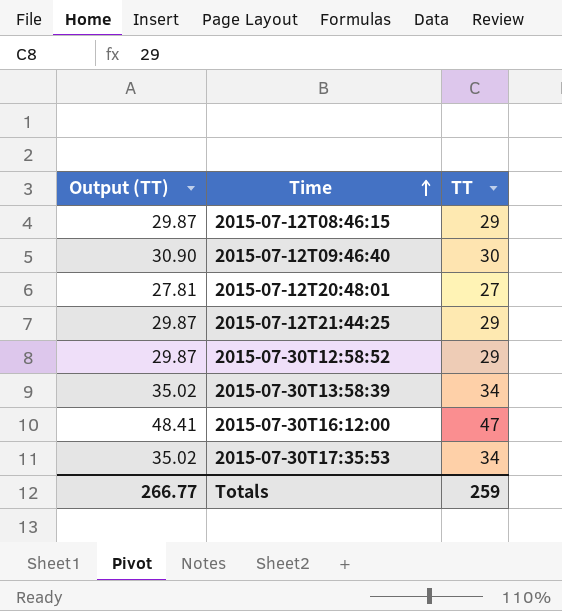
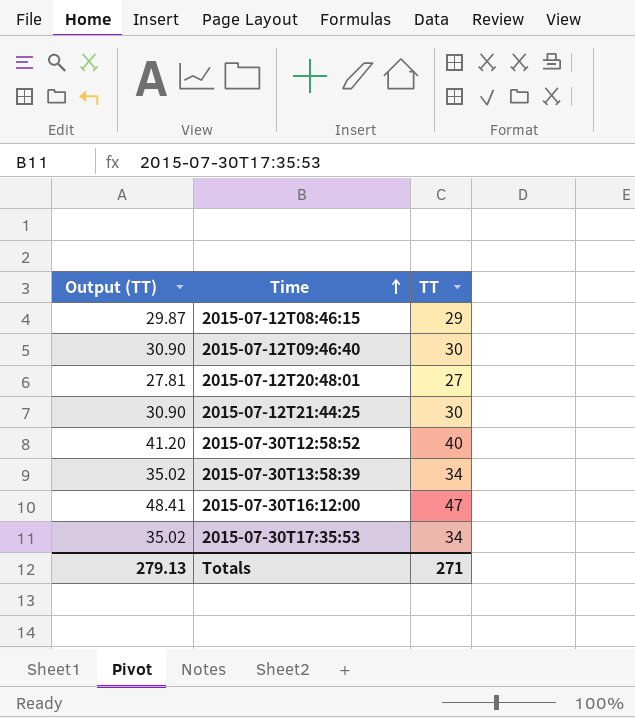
2015-07-12T21:44:25 | Output (TT): 29.87 -> 30.90
2015-07-12T21:44:25 | TT: 29 -> 30
2015-07-30T12:58:52 | Output (TT): 29.87 -> 41.20
2015-07-30T12:58:52 | TT: 29 -> 40
Totals | Output (TT): 266.77 -> 279.13
Totals | TT: 259 -> 271

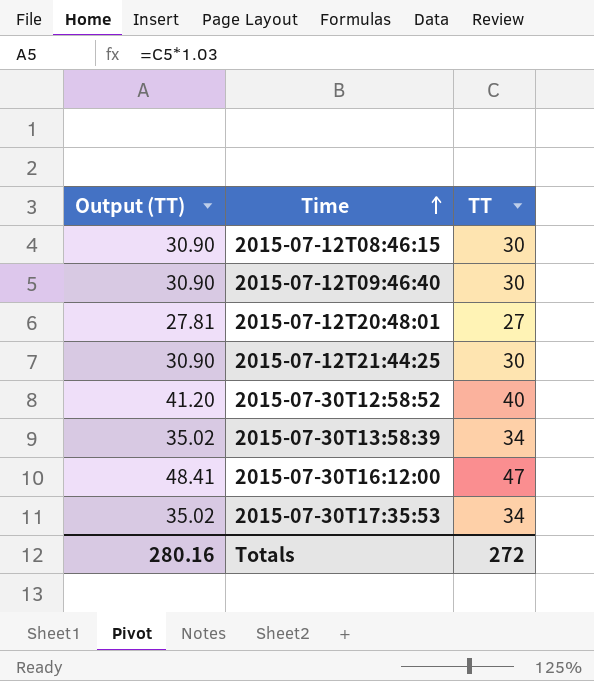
2015-07-12T08:46:15 | Output (TT): 29.87 -> 30.90
2015-07-12T08:46:15 | TT: 29 -> 30
Totals | Output (TT): 279.13 -> 280.16
Totals | TT: 271 -> 272

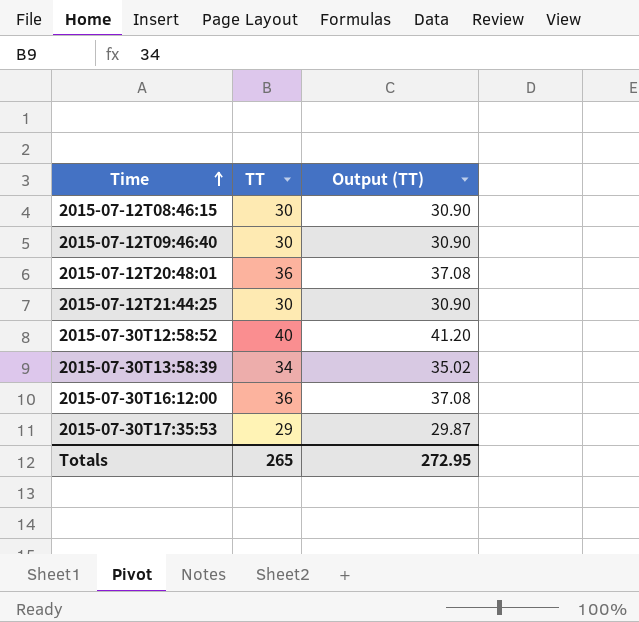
column Output (TT) | position: 1 -> 3
2015-07-12T20:48:01 | TT: 27 -> 36
2015-07-12T20:48:01 | Output (TT): 27.81 -> 37.08
2015-07-30T16:12:00 | TT: 47 -> 36
2015-07-30T16:12:00 | Output (TT): 48.41 -> 37.08
2015-07-30T17:35:53 | TT: 34 -> 29
2015-07-30T17:35:53 | Output (TT): 35.02 -> 29.87
Totals | TT: 272 -> 265
Totals | Output (TT): 280.16 -> 272.95

